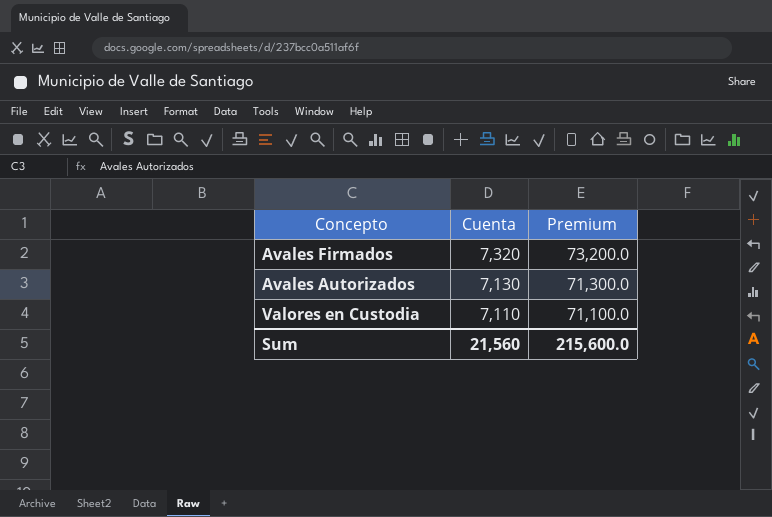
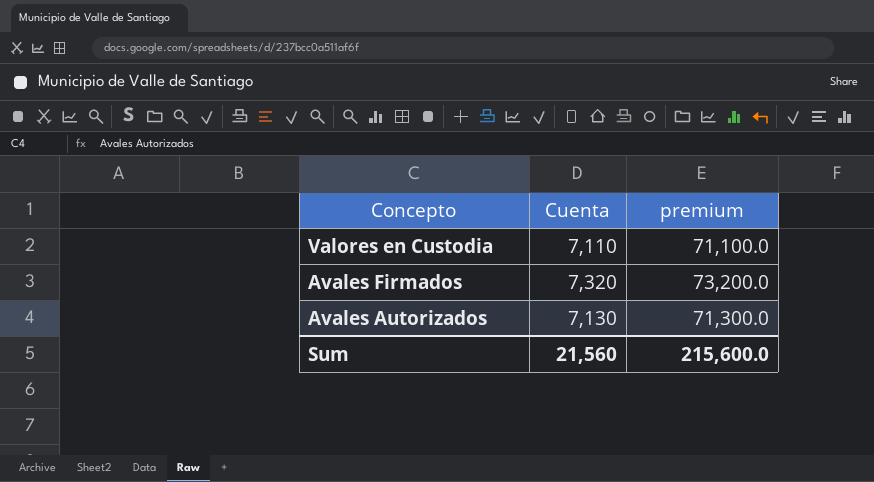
row order: Cuenta descending -> Concepto descending
column name: Premium -> premium

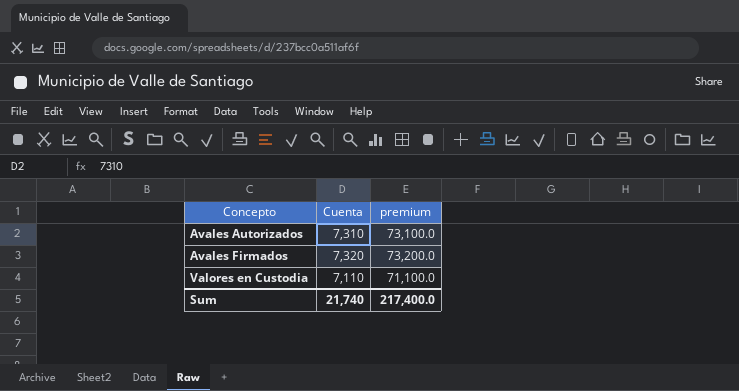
row order: Concepto descending -> Concepto ascending
Avales Autorizados | Cuenta: 7,130 -> 7,310
Avales Autorizados | premium: 71,300.0 -> 73,100.0
Sum | Cuenta: 21,560 -> 21,740
Sum | premium: 215,600.0 -> 217,400.0

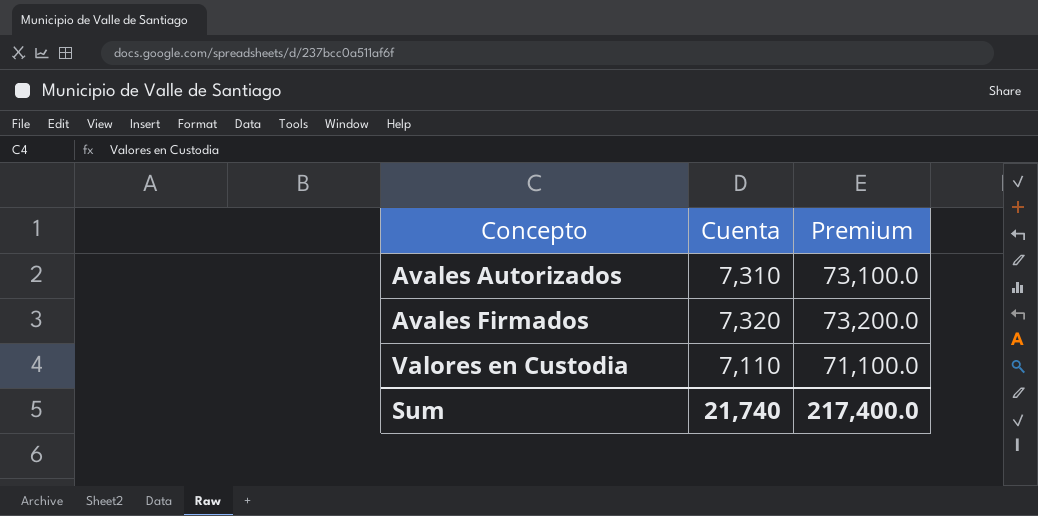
column name: premium -> Premium

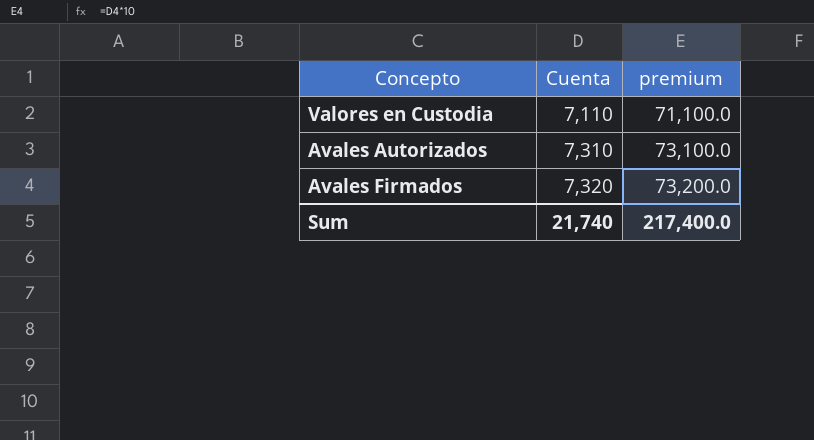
row order: Concepto ascending -> Cuenta ascending
column name: Premium -> premium

